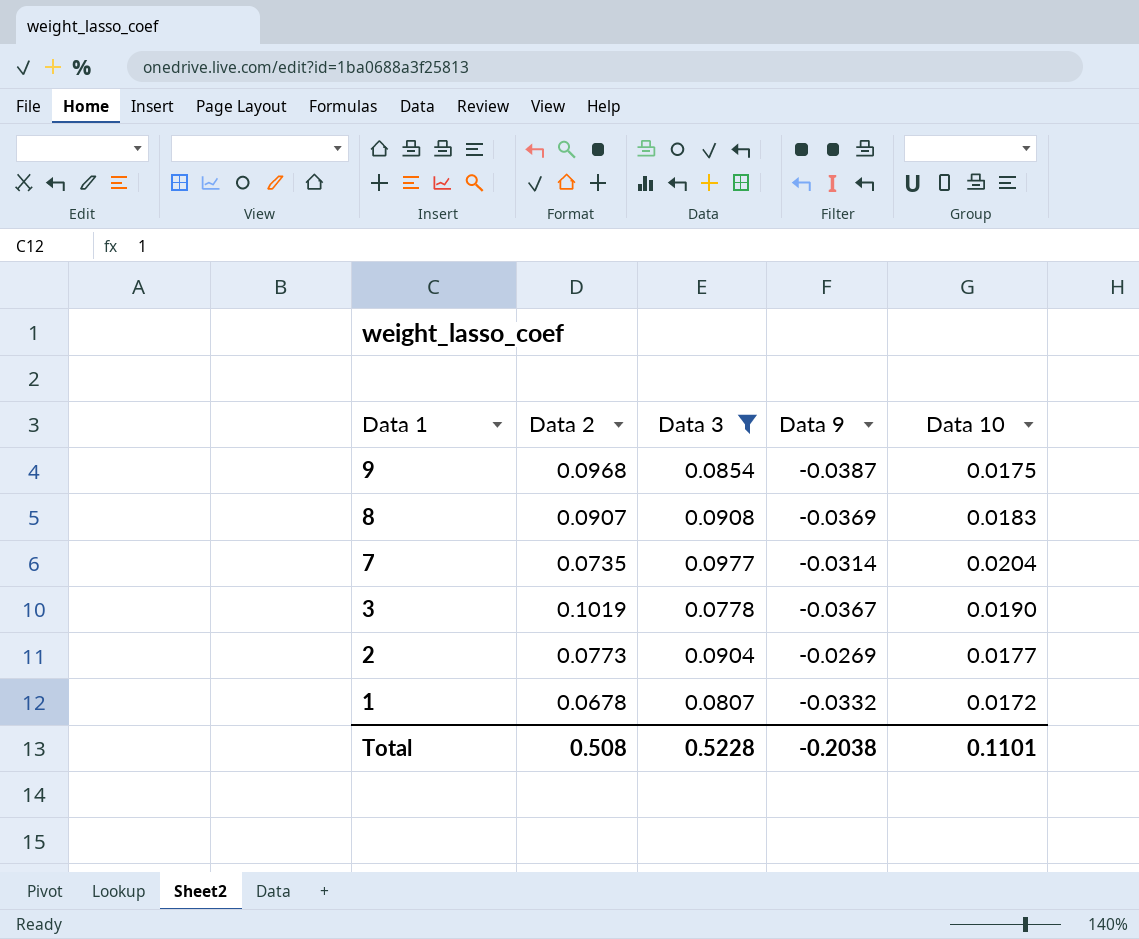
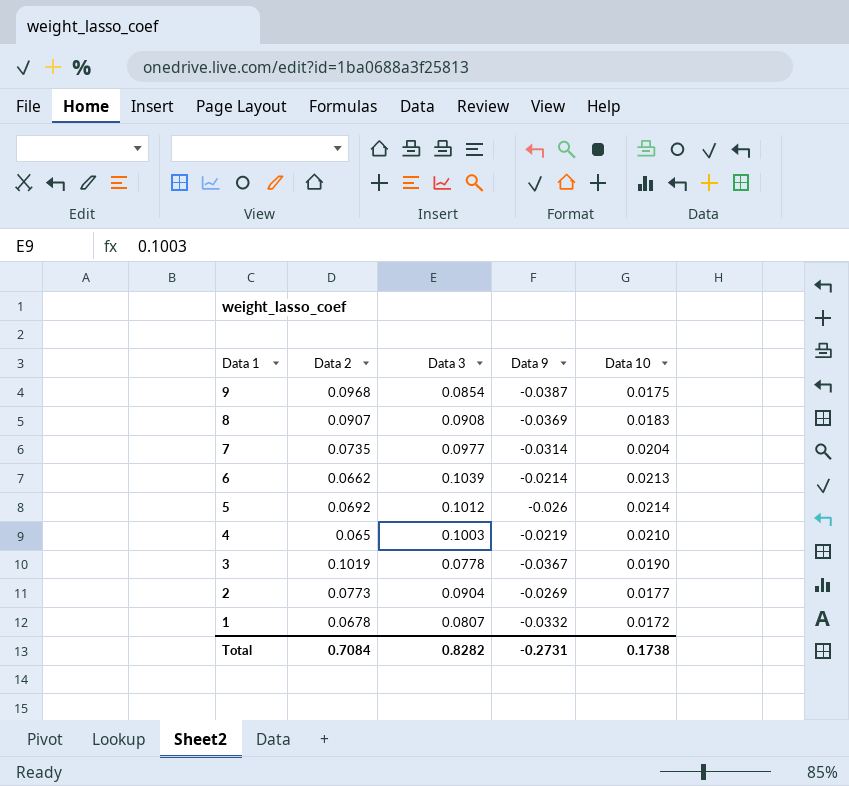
filter: Data 3 <= 0.0977 -> none
Total | Data 2: 0.508 -> 0.7084
Total | Data 3: 0.5228 -> 0.8282
Total | Data 9: -0.2038 -> -0.2731
Total | Data 10: 0.1101 -> 0.1738

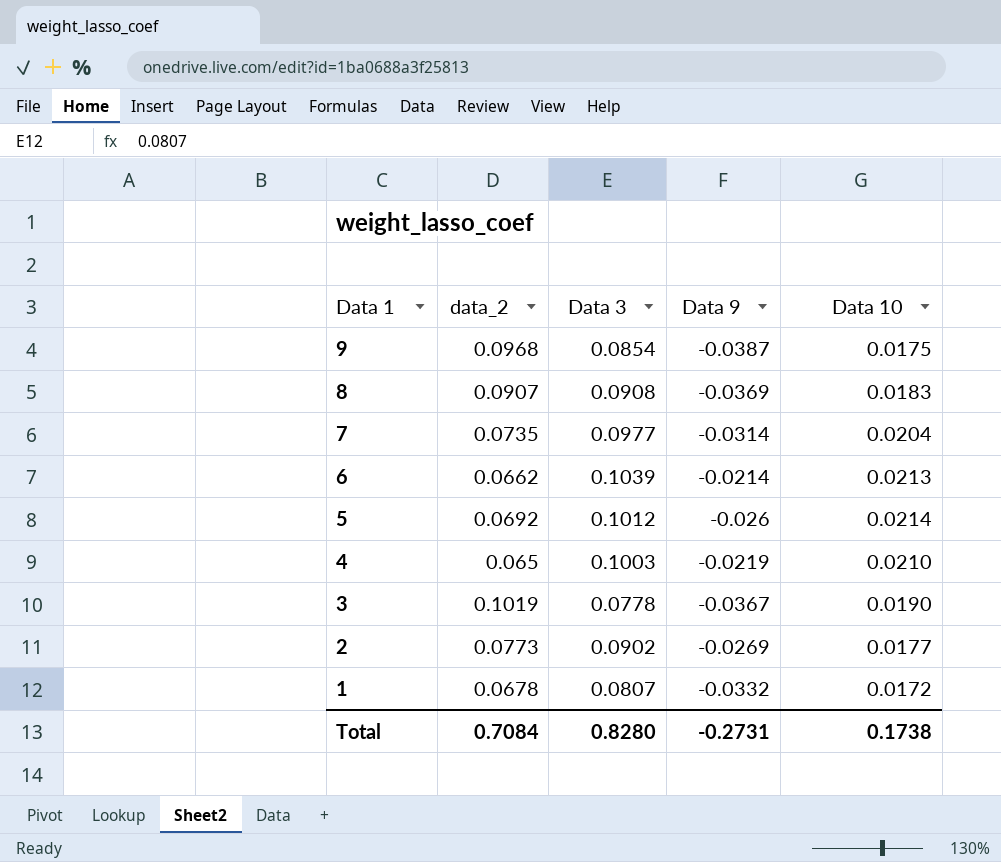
column name: Data 2 -> data_2
2 | Data 3: 0.0904 -> 0.0902
Total | Data 3: 0.8282 -> 0.8280

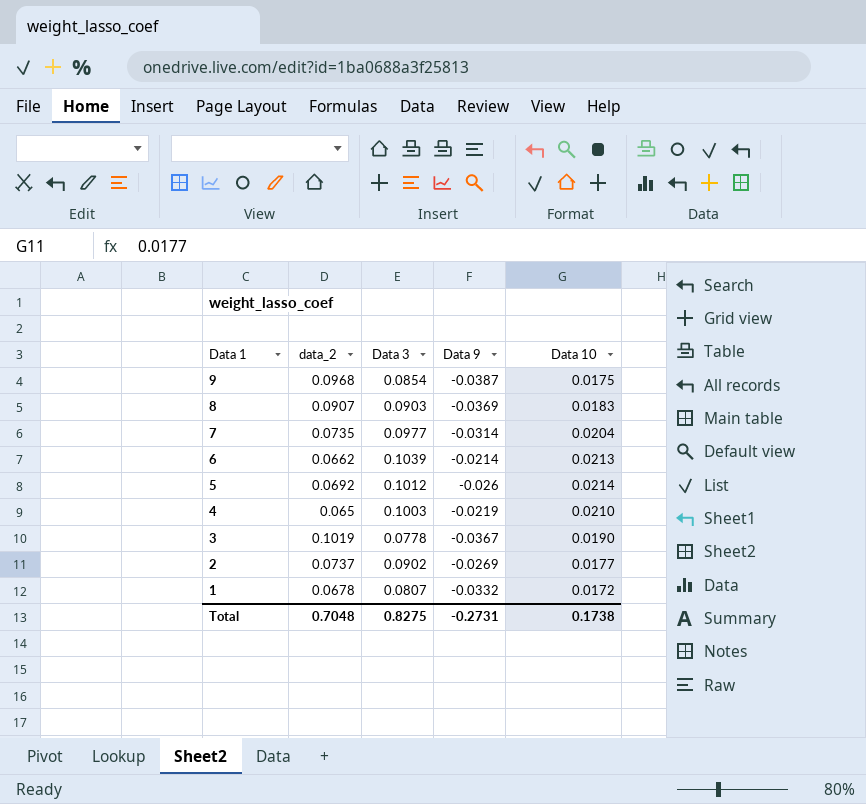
8 | Data 3: 0.0908 -> 0.0903
2 | data_2: 0.0773 -> 0.0737
Total | data_2: 0.7084 -> 0.7048
Total | Data 3: 0.8280 -> 0.8275

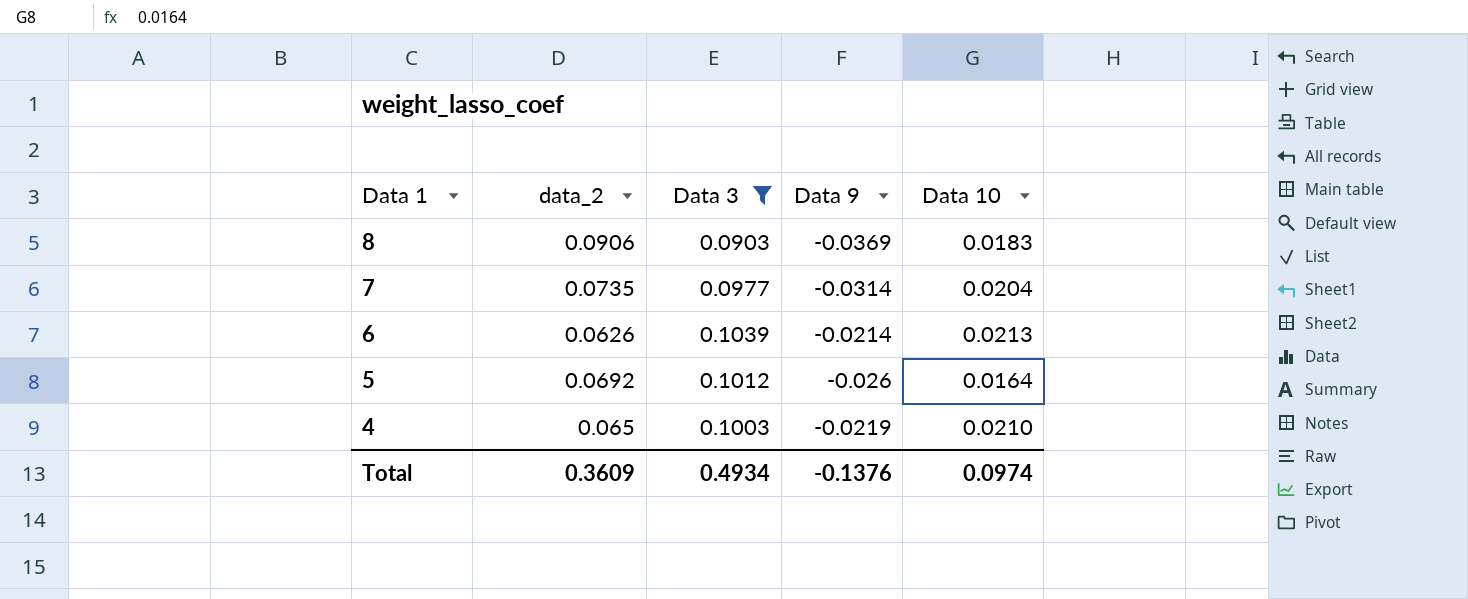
filter: none -> Data 3 >= 0.0903
8 | data_2: 0.0907 -> 0.0906
6 | data_2: 0.0662 -> 0.0626
5 | Data 10: 0.0214 -> 0.0164
Total | data_2: 0.7048 -> 0.3609
Total | Data 3: 0.8275 -> 0.4934
Total | Data 9: -0.2731 -> -0.1376
Total | Data 10: 0.1738 -> 0.0974

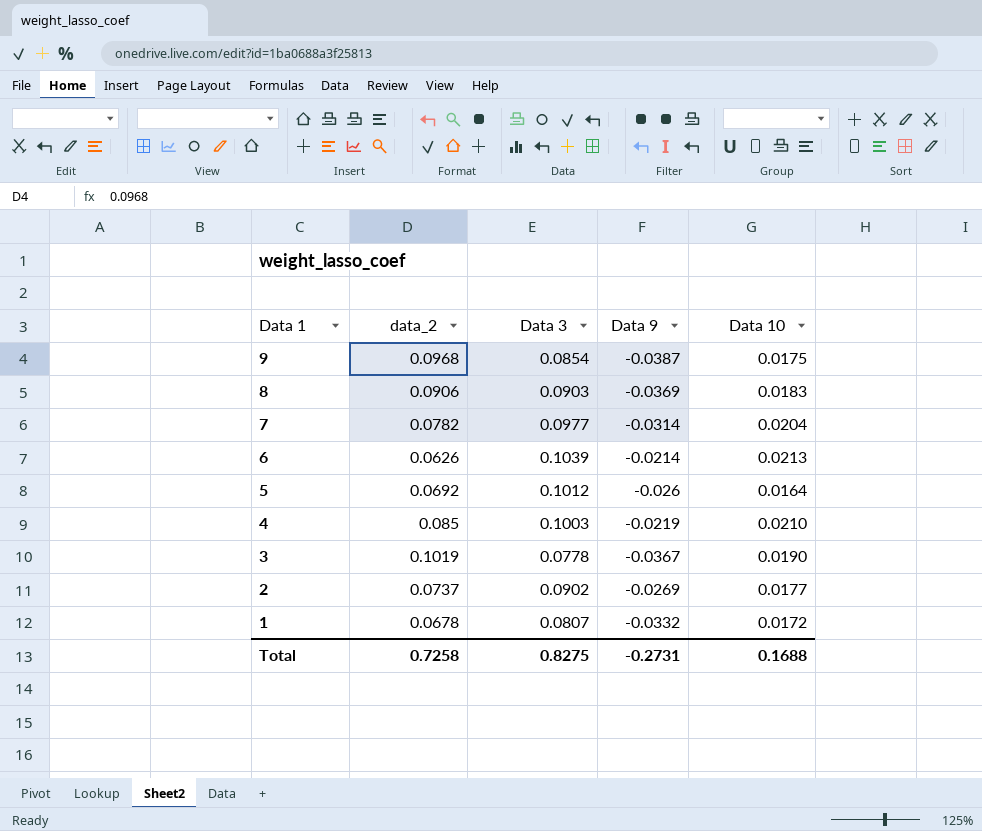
filter: Data 3 >= 0.0903 -> none
7 | data_2: 0.0735 -> 0.0782
4 | data_2: 0.065 -> 0.085
Total | data_2: 0.3609 -> 0.7258
Total | Data 3: 0.4934 -> 0.8275
Total | Data 9: -0.1376 -> -0.2731
Total | Data 10: 0.0974 -> 0.1688

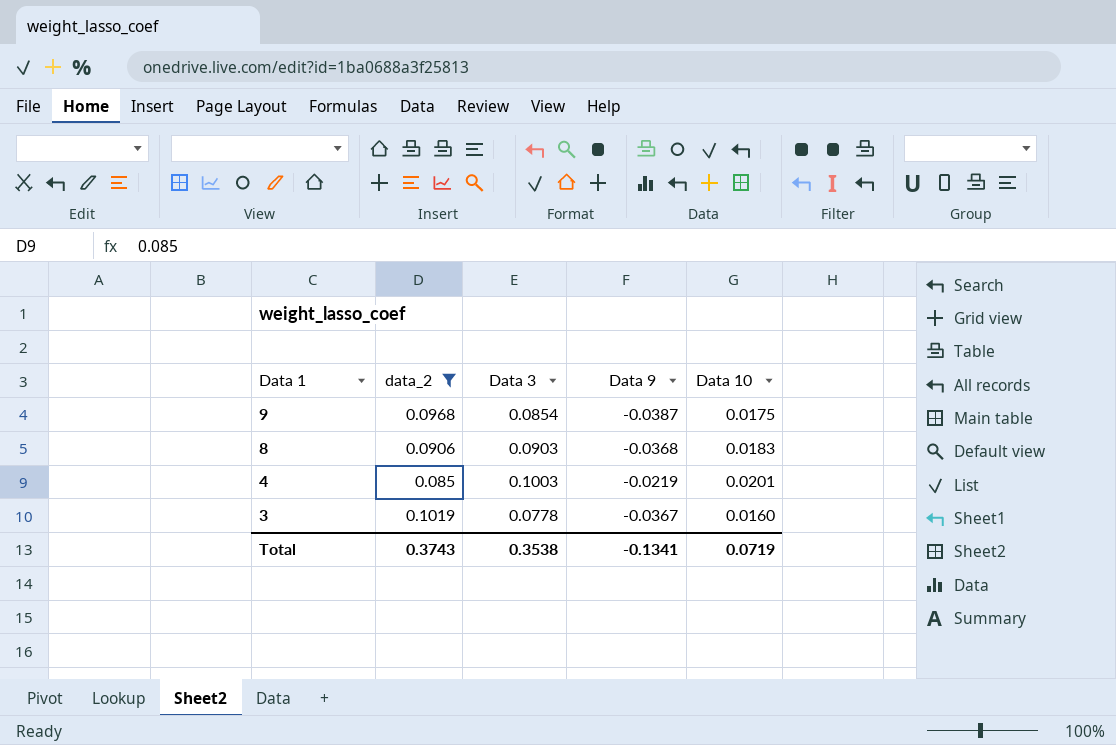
filter: none -> data_2 >= 0.085
8 | Data 9: -0.0369 -> -0.0368
4 | Data 10: 0.0210 -> 0.0201
3 | Data 10: 0.0190 -> 0.0160
Total | data_2: 0.7258 -> 0.3743
Total | Data 3: 0.8275 -> 0.3538
Total | Data 9: -0.2731 -> -0.1341
Total | Data 10: 0.1688 -> 0.0719

